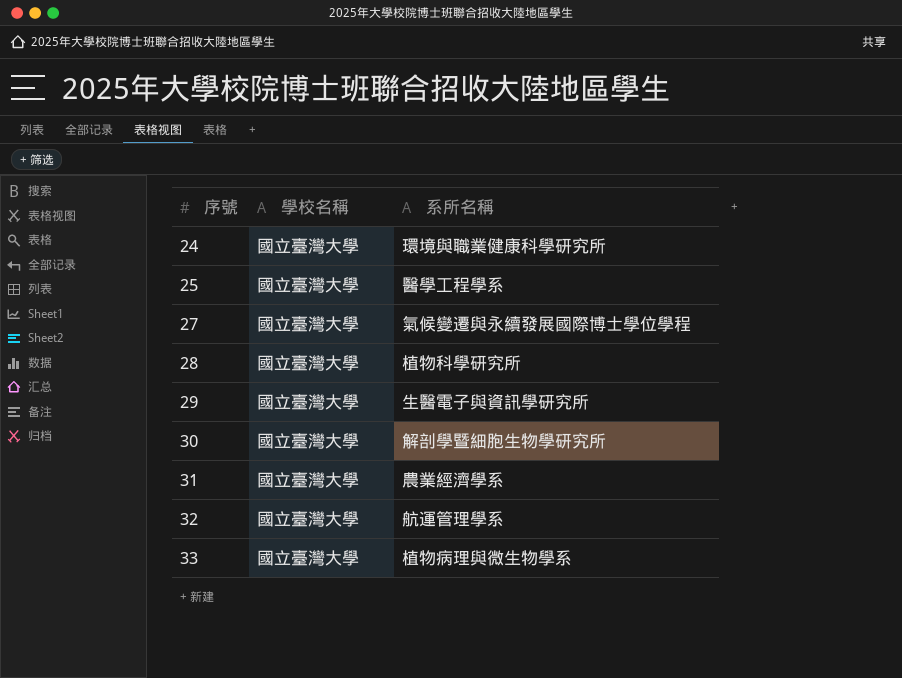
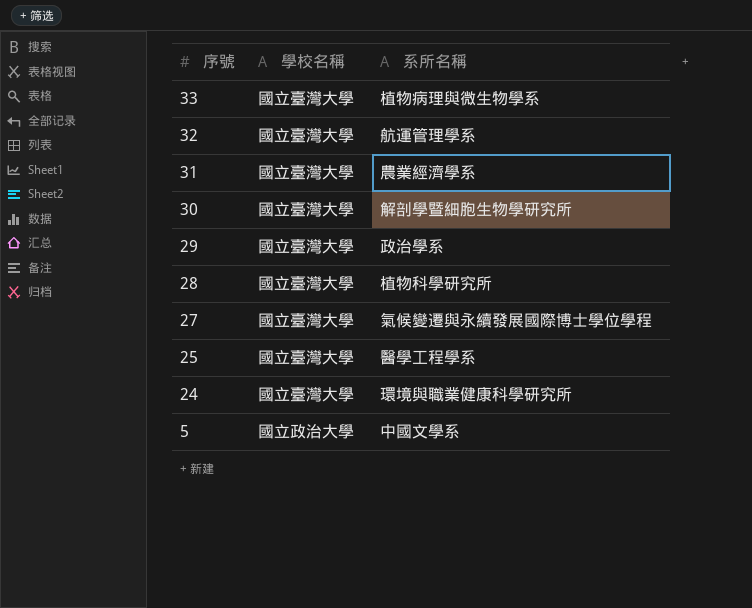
row order: 序號 ascending -> 序號 descending
29 | 系所名稱: 生醫電子與資訊學研究所 -> 政治學系
row 5: none -> 國立政治大學 | 中國文學系

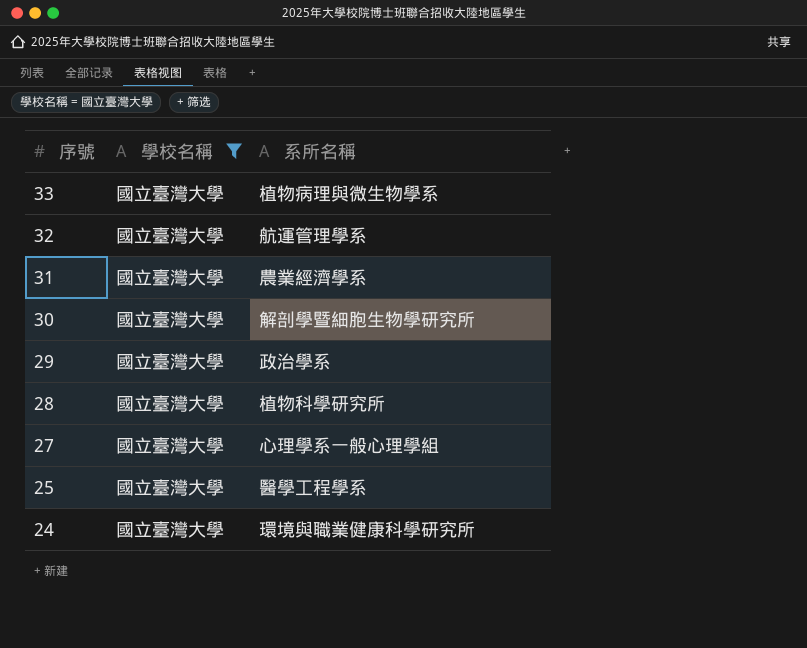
filter: none -> 學校名稱 = 國立臺灣大學
27 | 系所名稱: 氣候變遷與永續發展國際博士學位學程 -> 心理學系一般心理學組

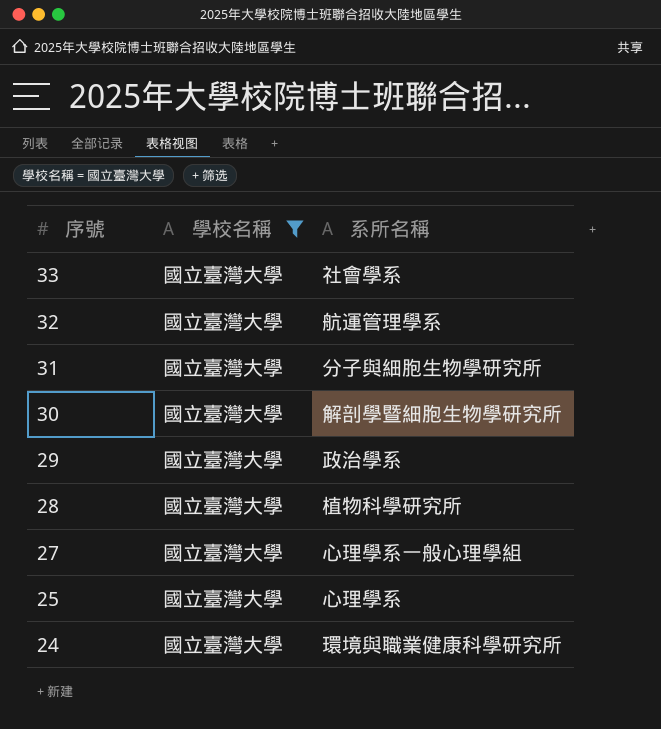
33 | 系所名稱: 植物病理與微生物學系 -> 社會學系
31 | 系所名稱: 農業經濟學系 -> 分子與細胞生物學研究所
25 | 系所名稱: 醫學工程學系 -> 心理學系

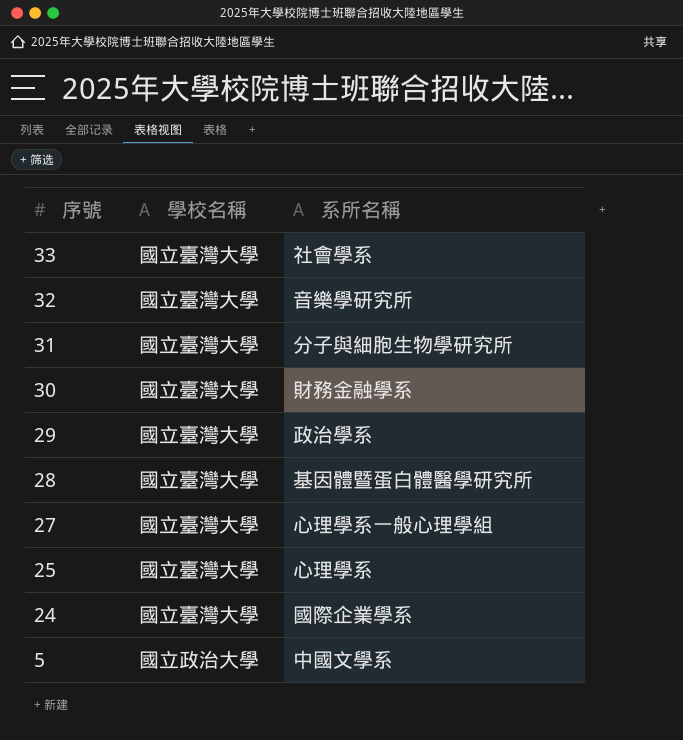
filter: 學校名稱 = 國立臺灣大學 -> none
32 | 系所名稱: 航運管理學系 -> 音樂學研究所
30 | 系所名稱: 解剖學暨細胞生物學研究所 -> 財務金融學系
28 | 系所名稱: 植物科學研究所 -> 基因體暨蛋白體醫學研究所
24 | 系所名稱: 環境與職業健康科學研究所 -> 國際企業學系

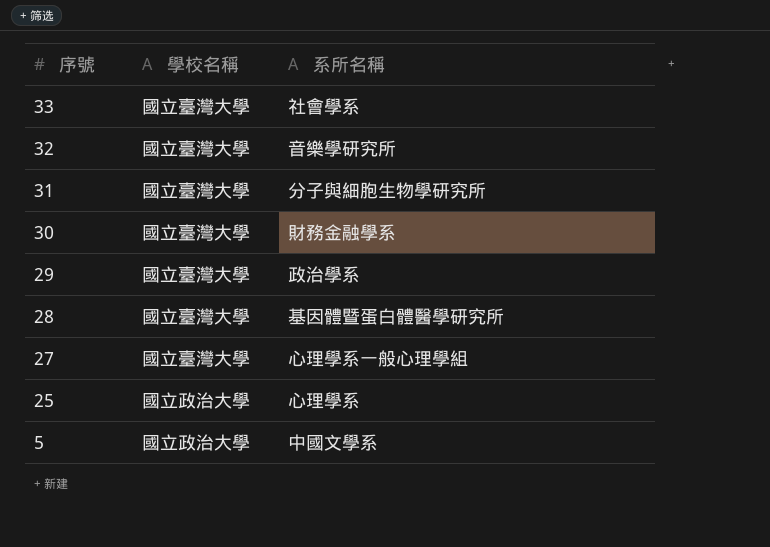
row 24: 國立臺灣大學 | 國際企業學系 -> none
25 | 學校名稱: 國立臺灣大學 -> 國立政治大學

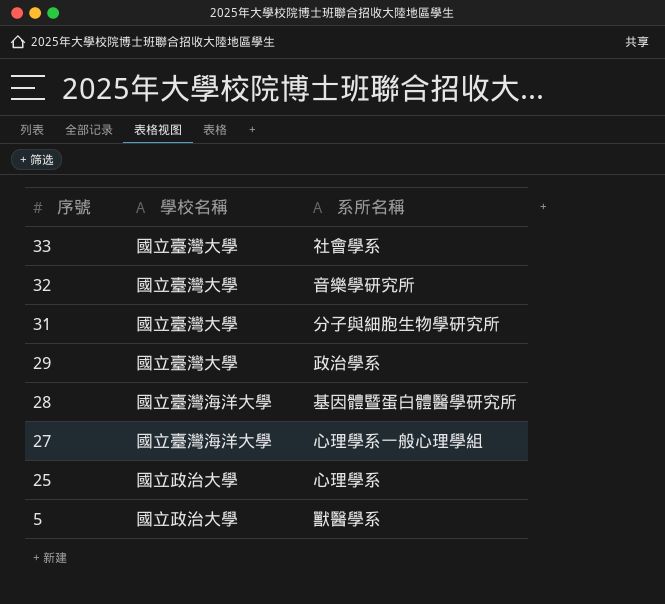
row 30: 國立臺灣大學 | 財務金融學系 -> none
28 | 學校名稱: 國立臺灣大學 -> 國立臺灣海洋大學
27 | 學校名稱: 國立臺灣大學 -> 國立臺灣海洋大學
5 | 系所名稱: 中國文學系 -> 獸醫學系

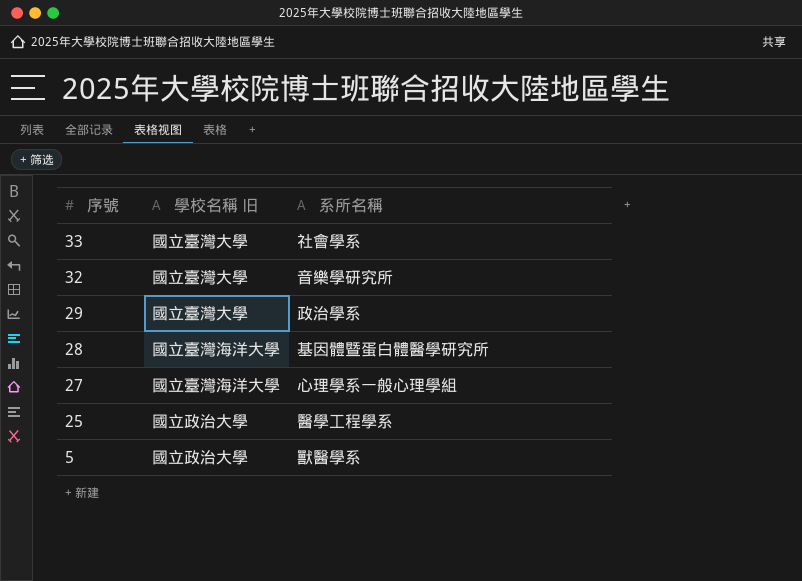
column name: 學校名稱 -> 學校名稱 旧
row 31: 國立臺灣大學 | 分子與細胞生物學研究所 -> none
25 | 系所名稱: 心理學系 -> 醫學工程學系

